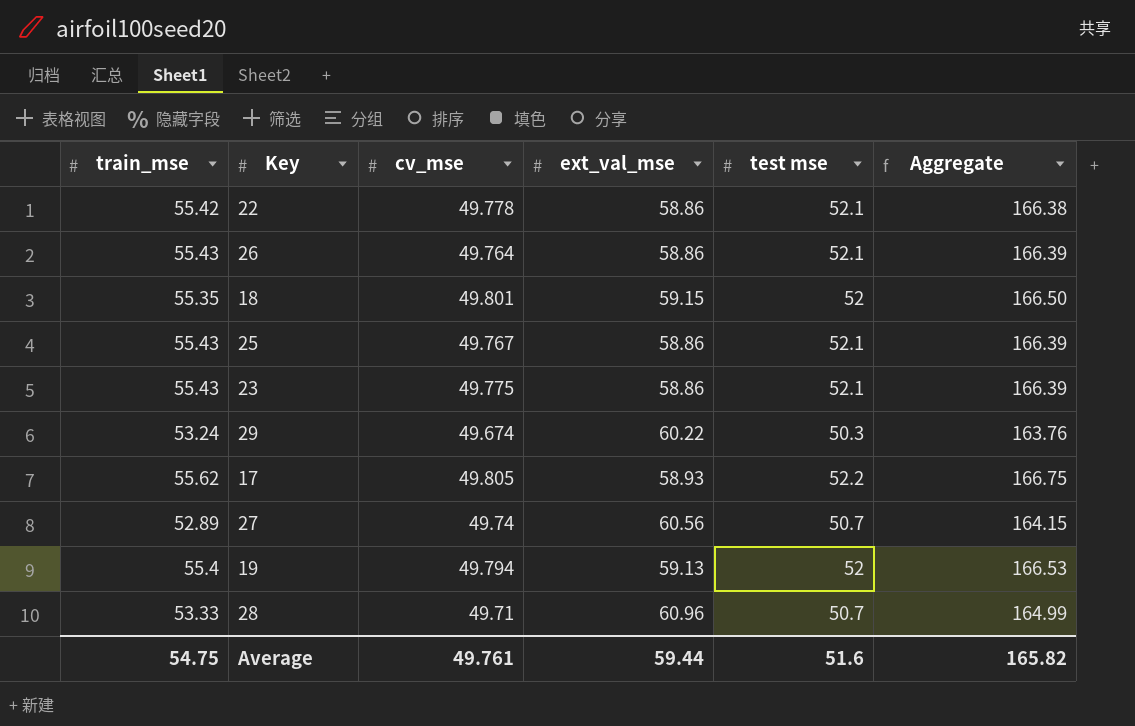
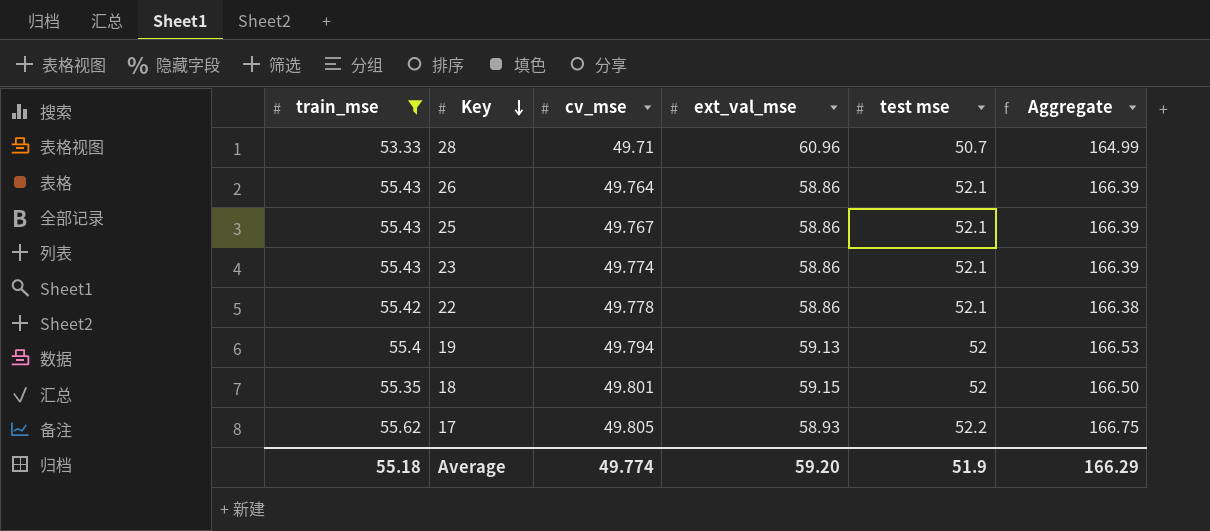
filter: none -> train_mse >= 53.33
row order: none -> Key descending
23 | cv_mse: 49.775 -> 49.774
Average | train_mse: 54.75 -> 55.18
Average | cv_mse: 49.761 -> 49.774
Average | ext_val_mse: 59.44 -> 59.20
Average | test mse: 51.6 -> 51.9
Average | Aggregate: 165.82 -> 166.29

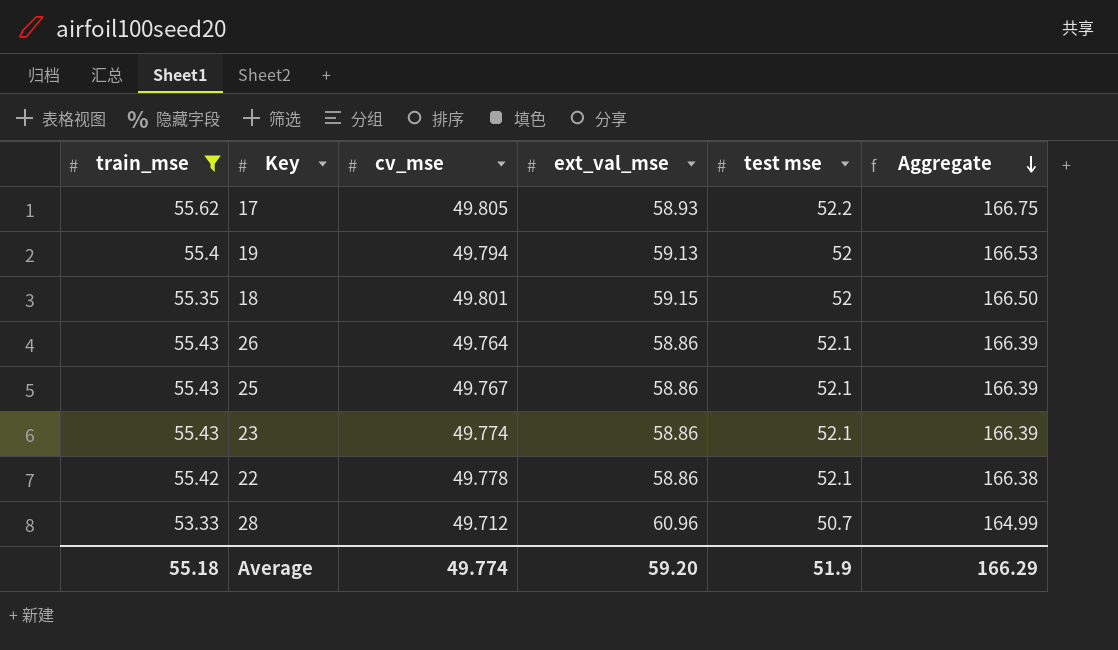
row order: Key descending -> Aggregate descending
28 | cv_mse: 49.71 -> 49.712

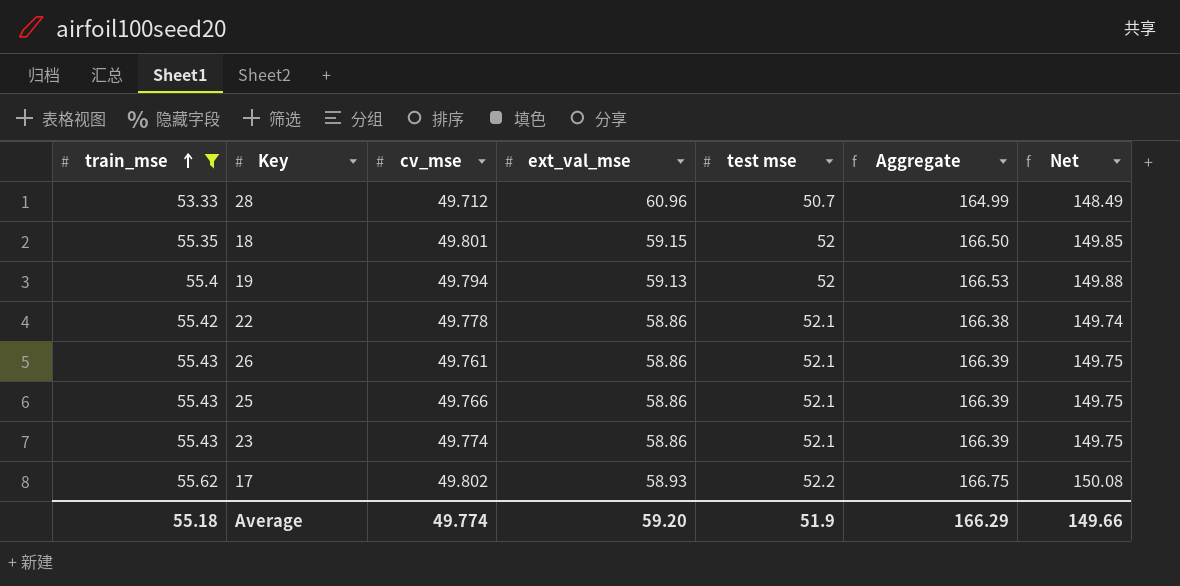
row order: Aggregate descending -> train_mse ascending
column Net | formula: none -> [Aggregate] * 0.9
26 | cv_mse: 49.764 -> 49.761
25 | cv_mse: 49.767 -> 49.766
17 | cv_mse: 49.805 -> 49.802

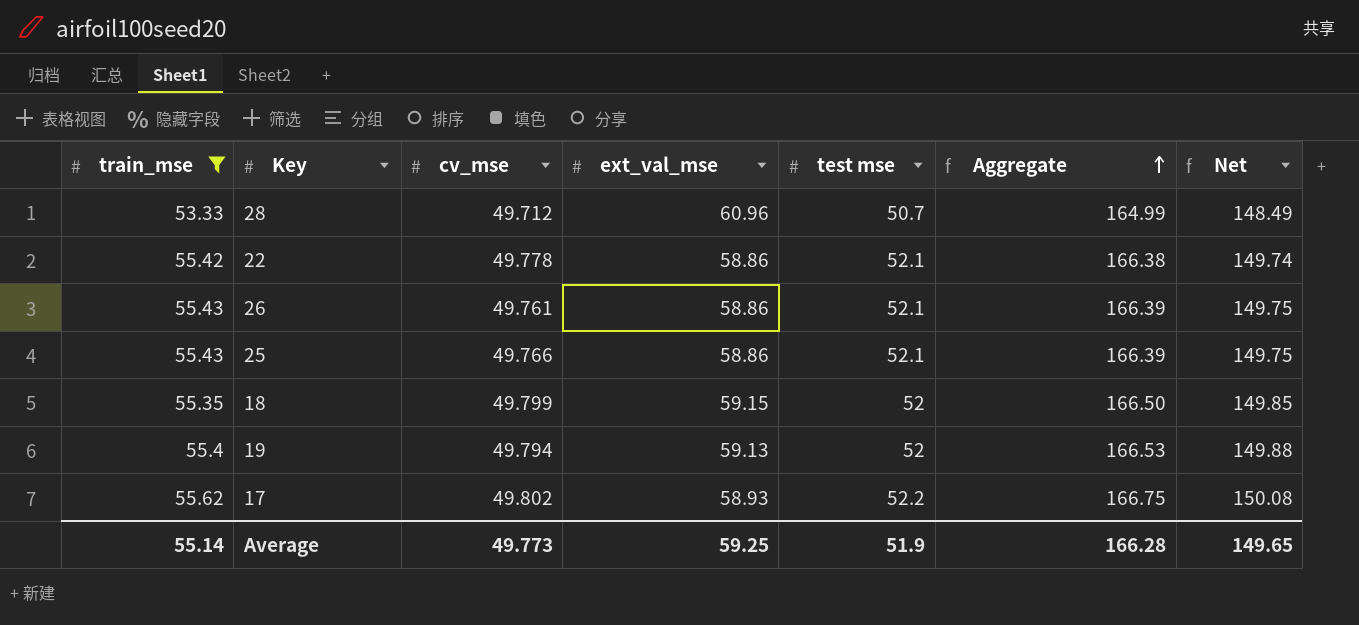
row order: train_mse ascending -> Aggregate ascending
row 23: 55.43 | 49.774 | 58.86 | 52.1 | 166.39 | 149.75 -> none
18 | cv_mse: 49.801 -> 49.799
Average | train_mse: 55.18 -> 55.14
Average | cv_mse: 49.774 -> 49.773
Average | ext_val_mse: 59.20 -> 59.25
Average | Aggregate: 166.29 -> 166.28
Average | Net: 149.66 -> 149.65

